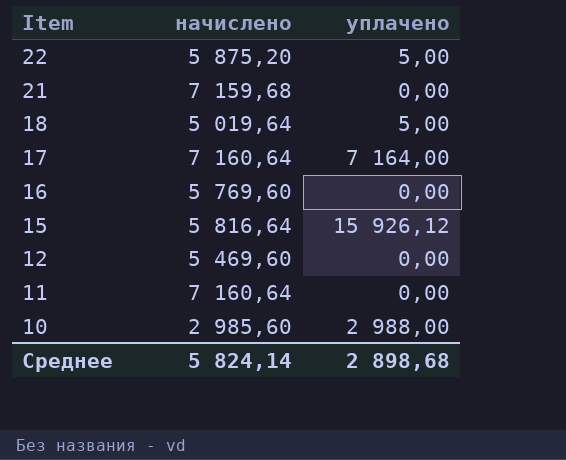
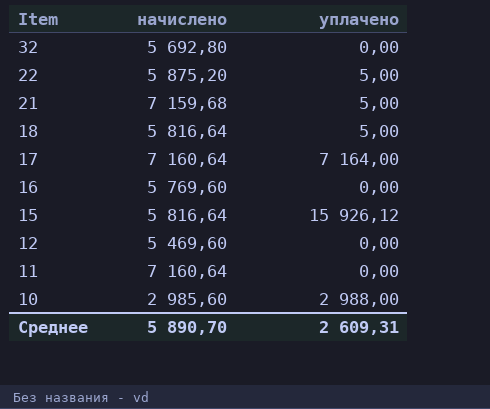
row 32: none -> 5 692,80 | 0,00
21 | уплачено: 0,00 -> 5,00
18 | начислено: 5 019,64 -> 5 816,64
Среднее | начислено: 5 824,14 -> 5 890,70
Среднее | уплачено: 2 898,68 -> 2 609,31

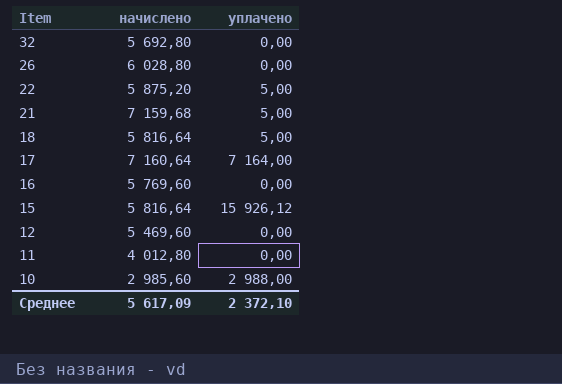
row 26: none -> 6 028,80 | 0,00
11 | начислено: 7 160,64 -> 4 012,80
Среднее | начислено: 5 890,70 -> 5 617,09
Среднее | уплачено: 2 609,31 -> 2 372,10

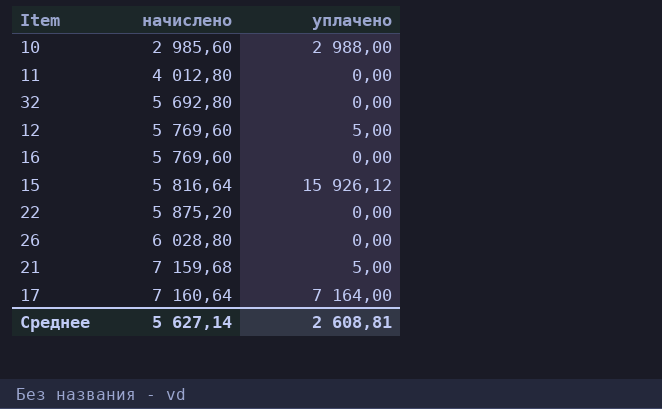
row order: Item descending -> начислено ascending
row 18: 5 816,64 | 5,00 -> none
12 | начислено: 5 469,60 -> 5 769,60
12 | уплачено: 0,00 -> 5,00
22 | уплачено: 5,00 -> 0,00
Среднее | начислено: 5 617,09 -> 5 627,14
Среднее | уплачено: 2 372,10 -> 2 608,81

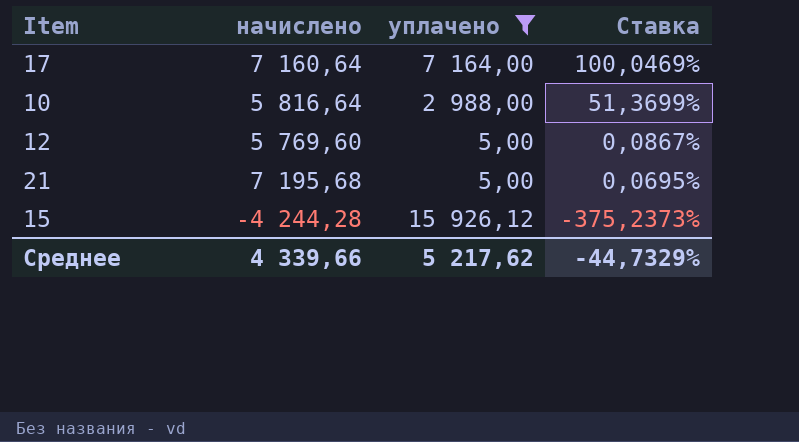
filter: none -> уплачено != 0,00
row order: начислено ascending -> Ставка descending
column Ставка | formula: none -> [уплачено] / [начислено]
10 | начислено: 2 985,60 -> 5 816,64
21 | начислено: 7 159,68 -> 7 195,68
15 | начислено: 5 816,64 -> -4 244,28
Среднее | начислено: 5 627,14 -> 4 339,66
Среднее | уплачено: 2 608,81 -> 5 217,62

